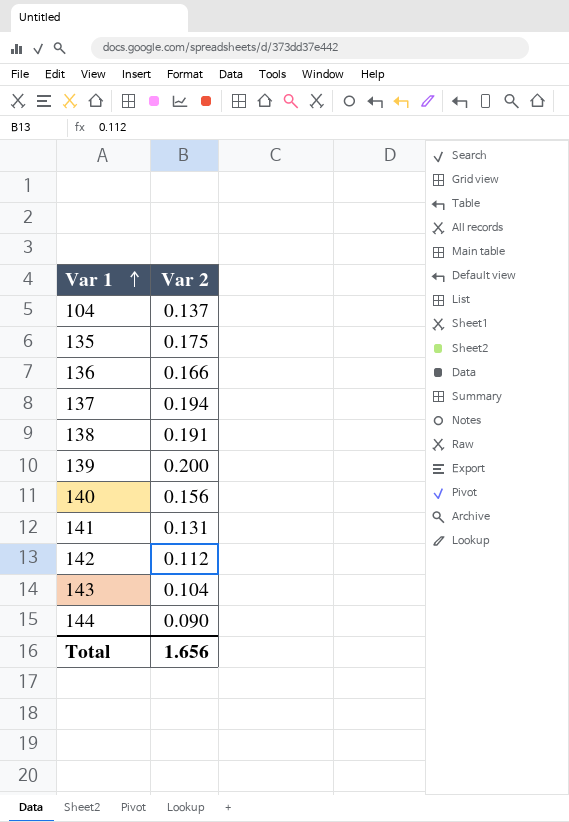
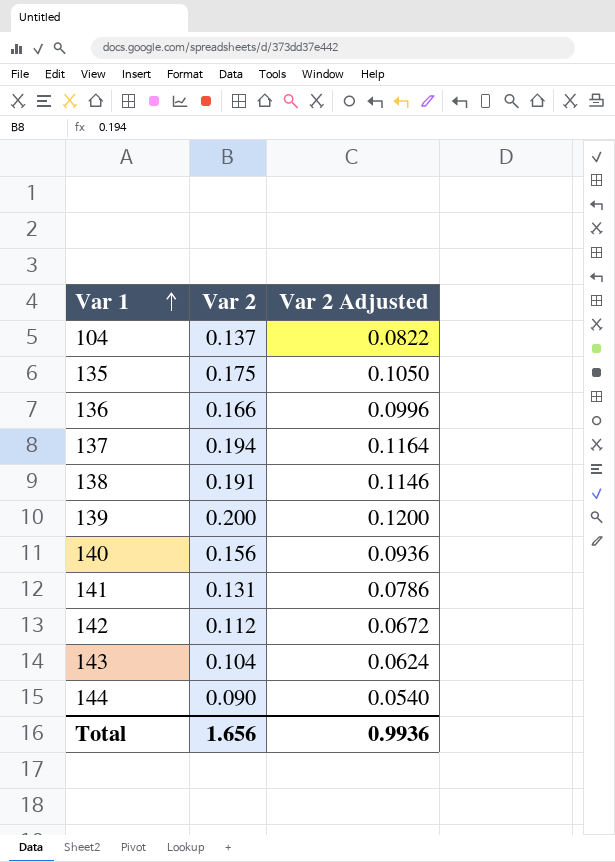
column Var 2 Adjusted | formula: none -> [Var 2] * 0.6

